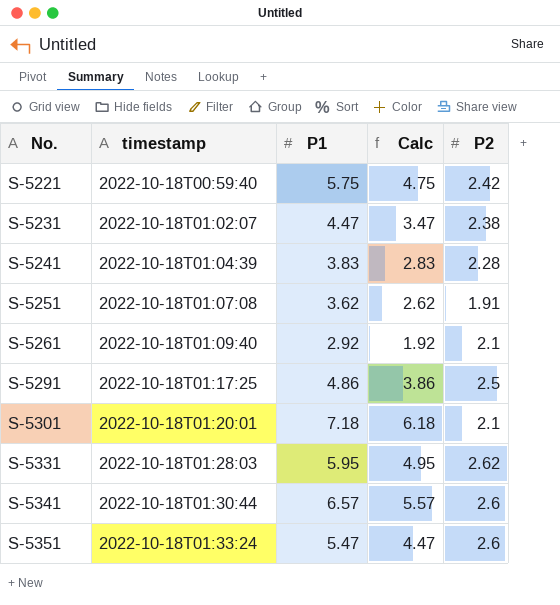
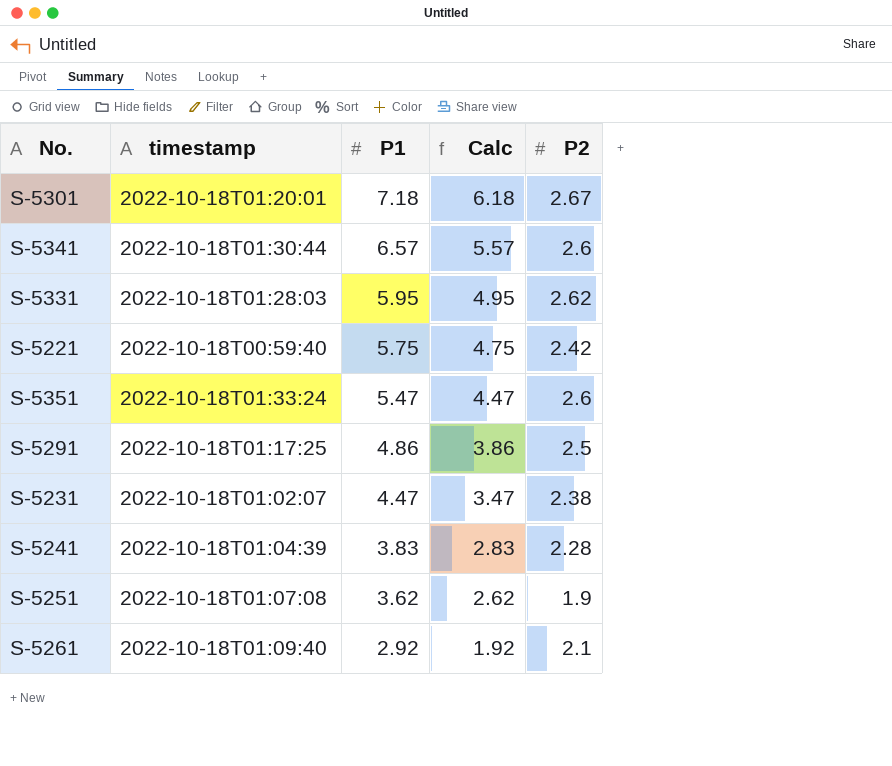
row order: No. ascending -> P1 descending
S-5301 | P2: 2.1 -> 2.67
S-5251 | P2: 1.91 -> 1.9

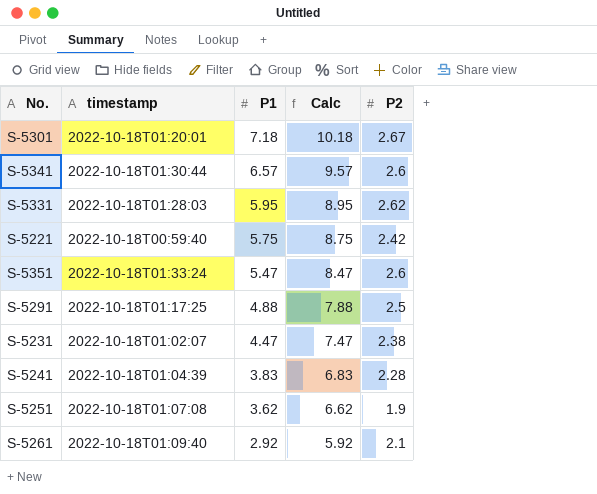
column Calc | formula: [P1] - 1 -> [P1] + 3
S-5291 | P1: 4.86 -> 4.88

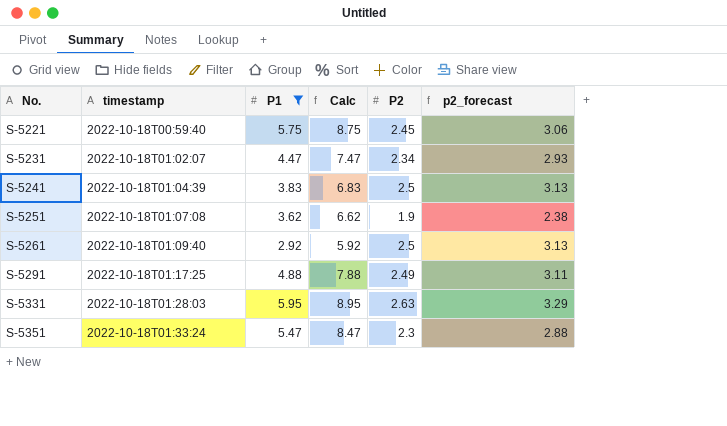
filter: none -> P1 <= 5.95
row order: P1 descending -> No. ascending
column p2_forecast | formula: none -> [P2] * 1.25
S-5221 | P2: 2.42 -> 2.45
S-5231 | P2: 2.38 -> 2.34
S-5241 | P2: 2.28 -> 2.5
S-5261 | P2: 2.1 -> 2.5
S-5291 | P2: 2.5 -> 2.49
S-5331 | P2: 2.62 -> 2.63
S-5351 | P2: 2.6 -> 2.3

